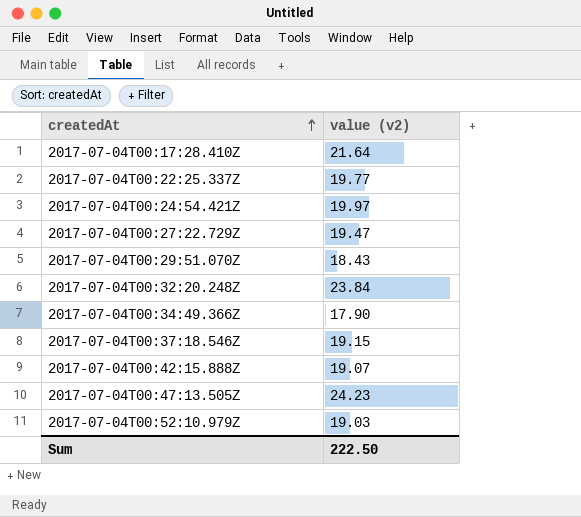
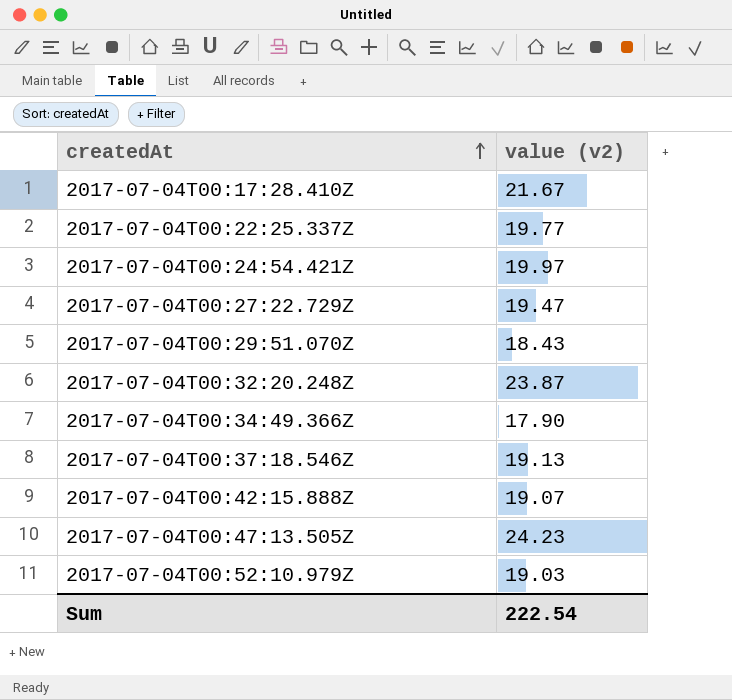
2017-07-04T00:17:28.410Z | value (v2): 21.64 -> 21.67
2017-07-04T00:32:20.248Z | value (v2): 23.84 -> 23.87
2017-07-04T00:37:18.546Z | value (v2): 19.15 -> 19.13
Sum | value (v2): 222.50 -> 222.54

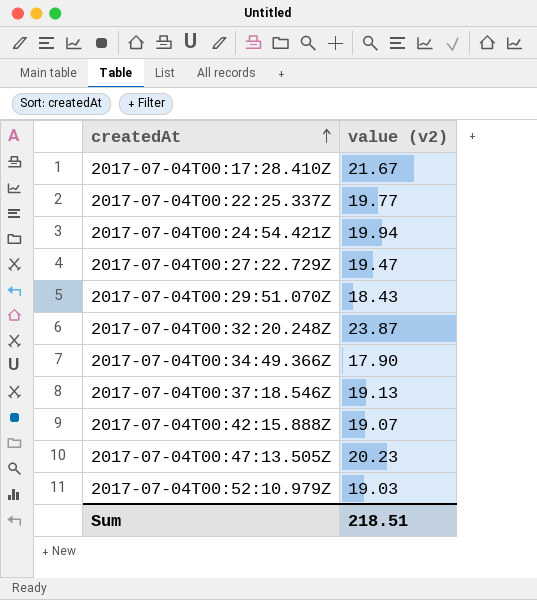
2017-07-04T00:24:54.421Z | value (v2): 19.97 -> 19.94
2017-07-04T00:47:13.505Z | value (v2): 24.23 -> 20.23
Sum | value (v2): 222.54 -> 218.51

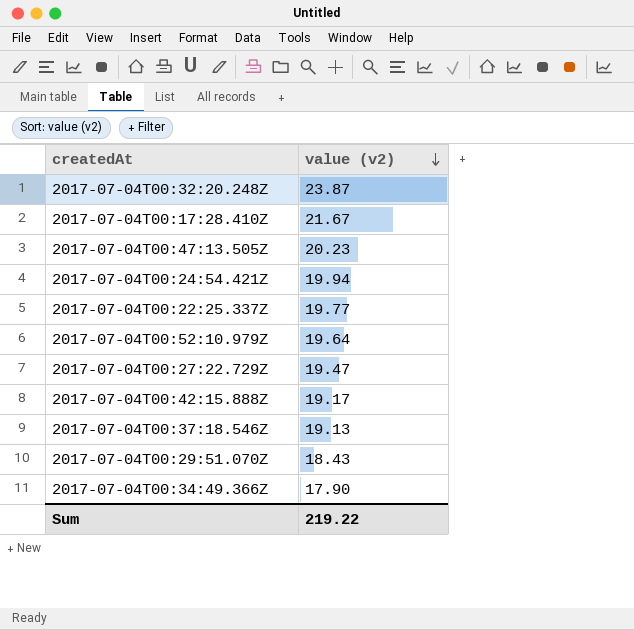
row order: createdAt ascending -> value (v2) descending
2017-07-04T00:52:10.979Z | value (v2): 19.03 -> 19.64
2017-07-04T00:42:15.888Z | value (v2): 19.07 -> 19.17
Sum | value (v2): 218.51 -> 219.22

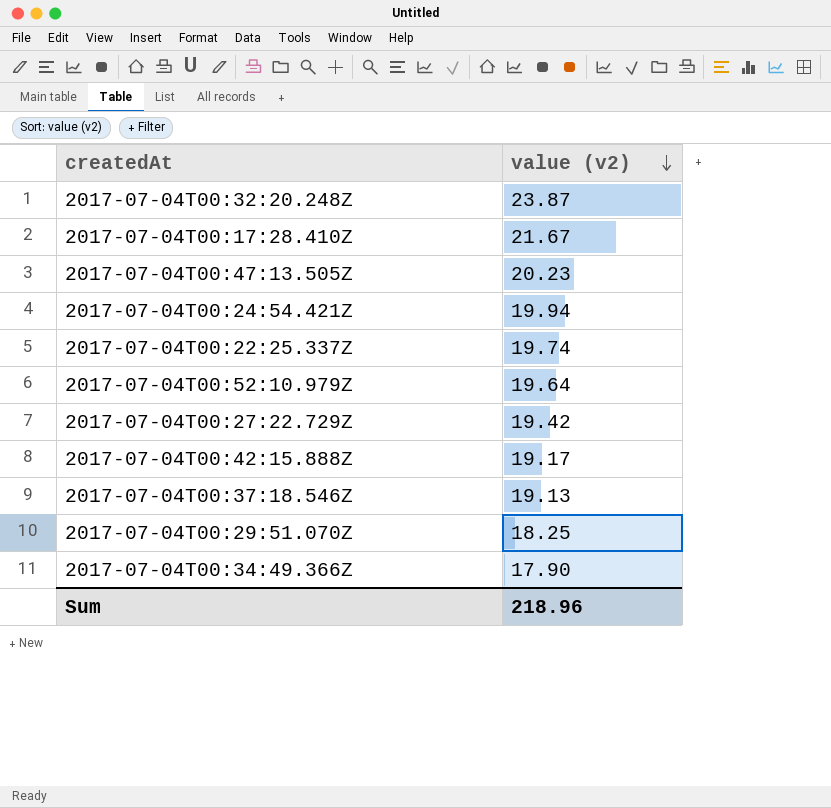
2017-07-04T00:22:25.337Z | value (v2): 19.77 -> 19.74
2017-07-04T00:27:22.729Z | value (v2): 19.47 -> 19.42
2017-07-04T00:29:51.070Z | value (v2): 18.43 -> 18.25
Sum | value (v2): 219.22 -> 218.96

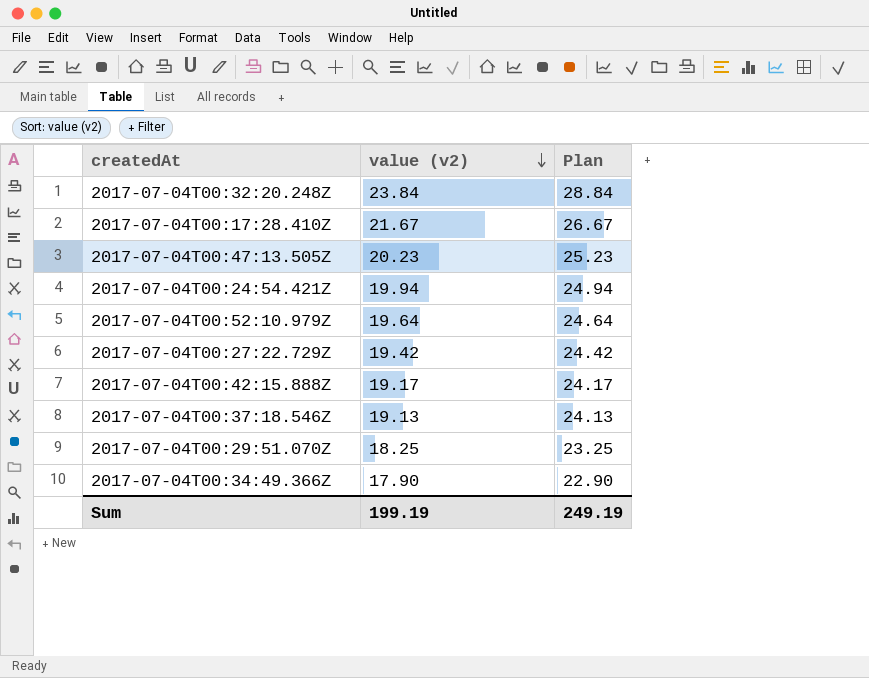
column Plan | formula: none -> [value (v2)] + 5
row 2017-07-04T00:22:25.337Z: 19.74 -> none
2017-07-04T00:32:20.248Z | value (v2): 23.87 -> 23.84
Sum | value (v2): 218.96 -> 199.19

